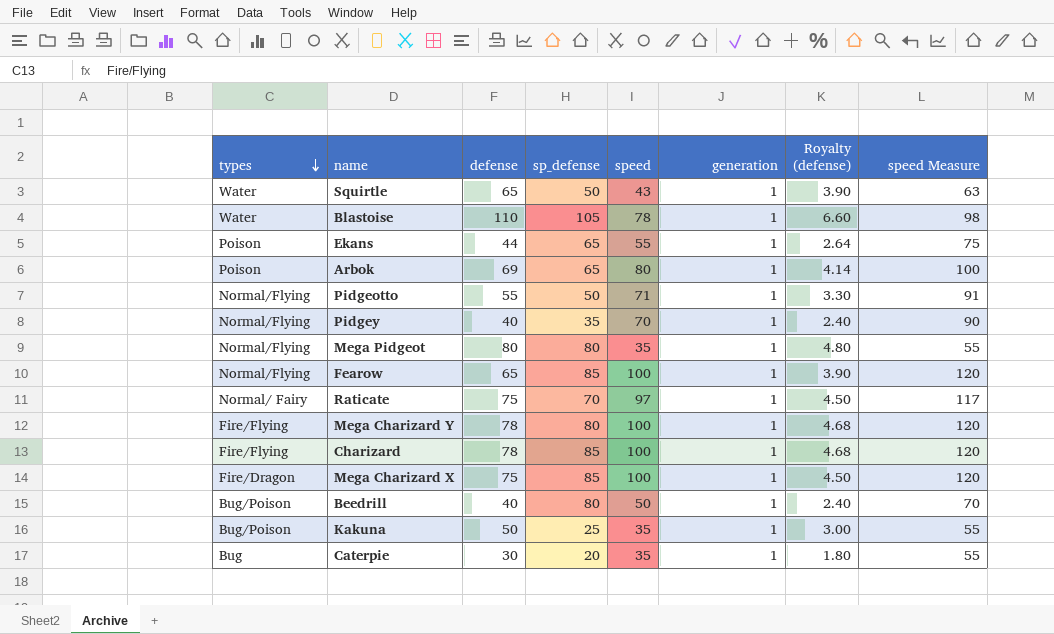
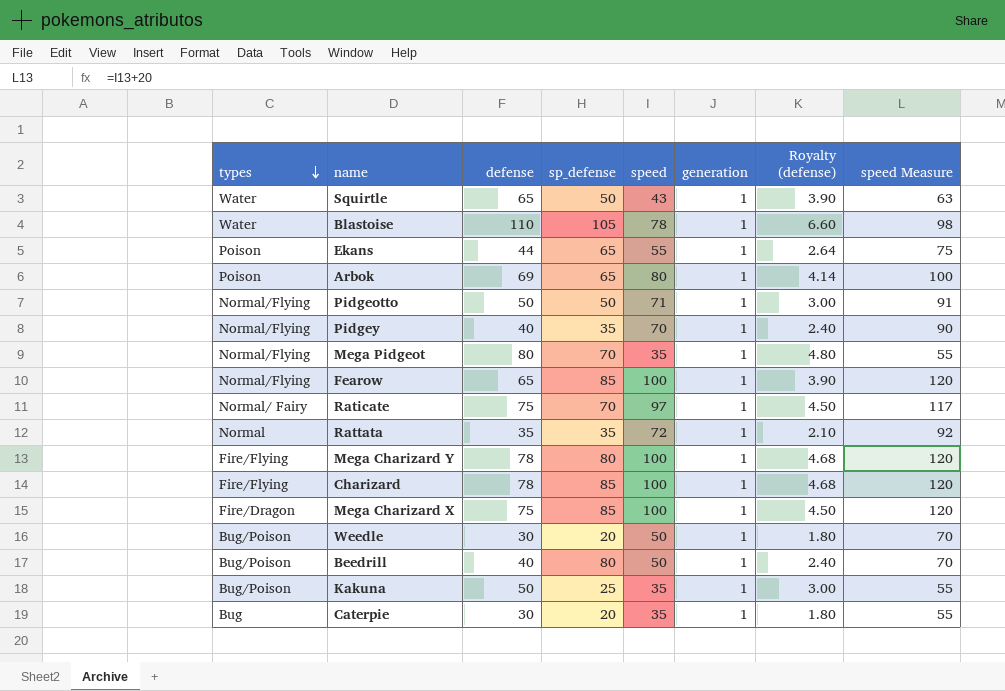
Pidgeotto | defense: 55 -> 50
Pidgeotto | Royalty (defense): 3.30 -> 3.00
Mega Pidgeot | sp_defense: 80 -> 70
row Rattata: none -> Normal | 35 | 35 | 72 | 1 | 2.10 | 92
row Weedle: none -> Bug/Poison | 30 | 20 | 50 | 1 | 1.80 | 70

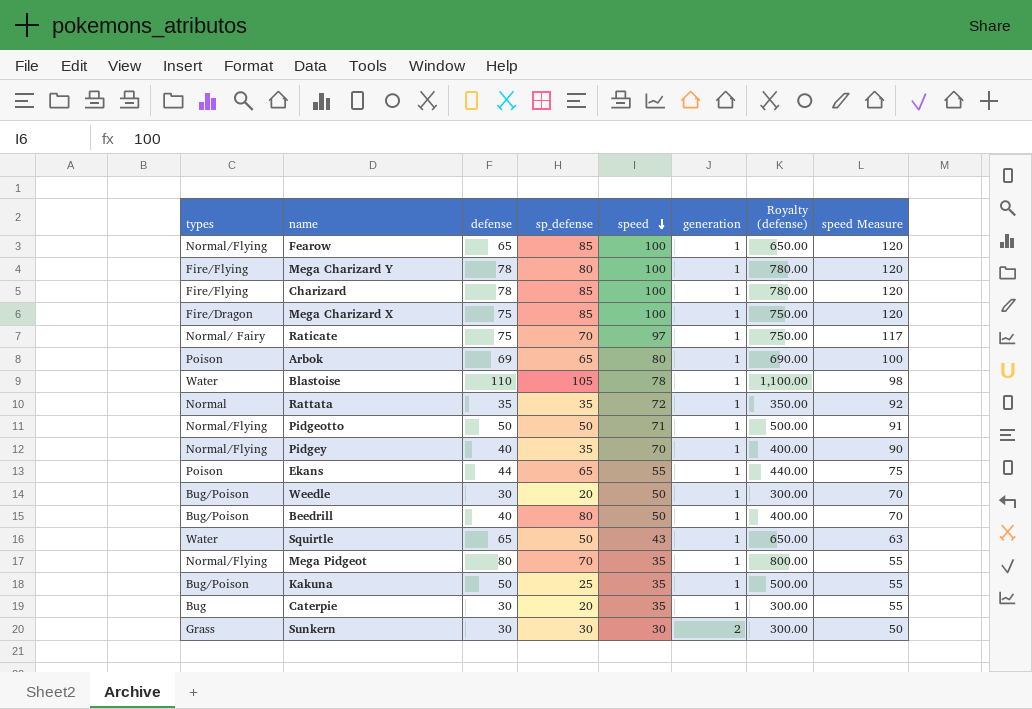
row order: types descending -> speed descending
column Royalty (defense) | formula: [defense] * 0.06 -> [defense] * 10
row Sunkern: none -> Grass | 30 | 30 | 30 | 2 | 300.00 | 50

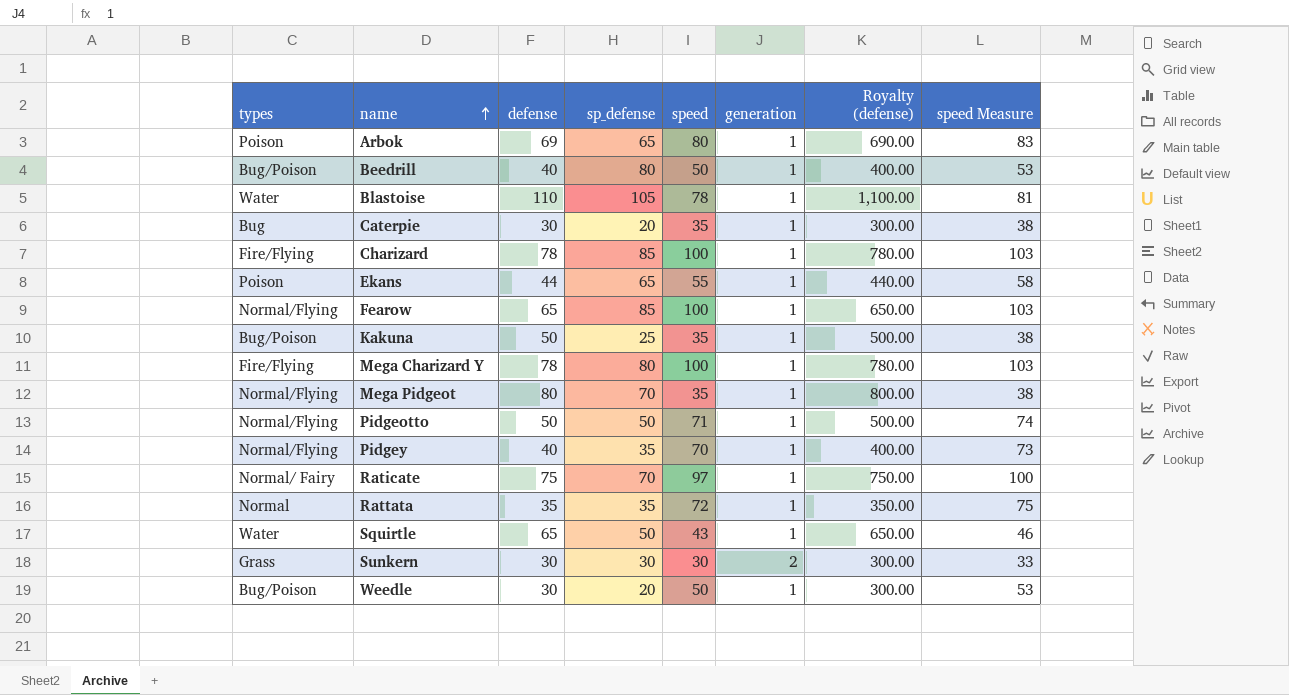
row order: speed descending -> name ascending
column speed Measure | formula: [speed] + 20 -> [speed] + 3
row Mega Charizard X: Fire/Dragon | 75 | 85 | 100 | 1 | 750.00 | 120 -> none

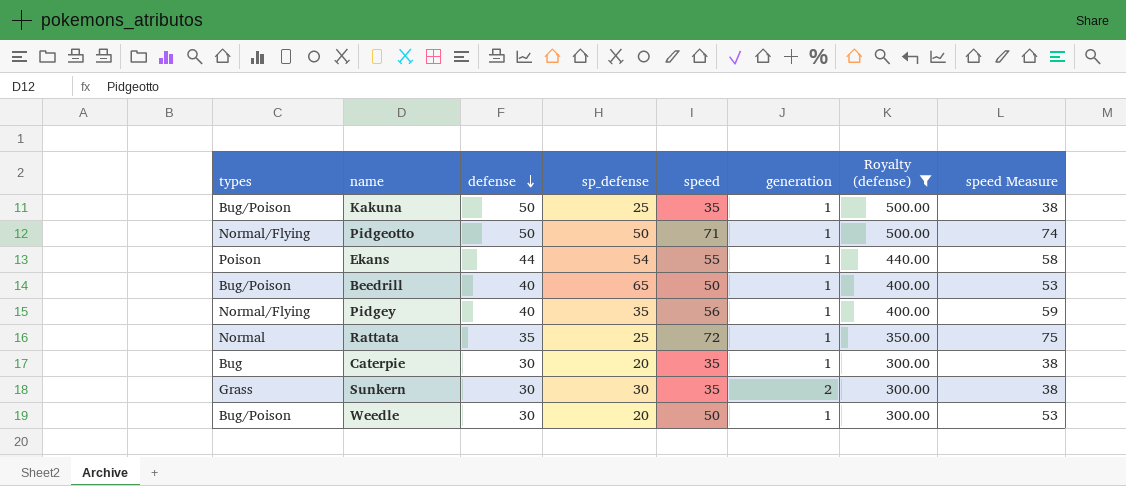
filter: none -> Royalty (defense) <= 500.00
row order: name ascending -> defense descending
Ekans | sp_defense: 65 -> 54
Beedrill | sp_defense: 80 -> 65
Pidgey | speed: 70 -> 56
Pidgey | speed Measure: 73 -> 59
Rattata | sp_defense: 35 -> 25
Sunkern | speed: 30 -> 35
Sunkern | speed Measure: 33 -> 38

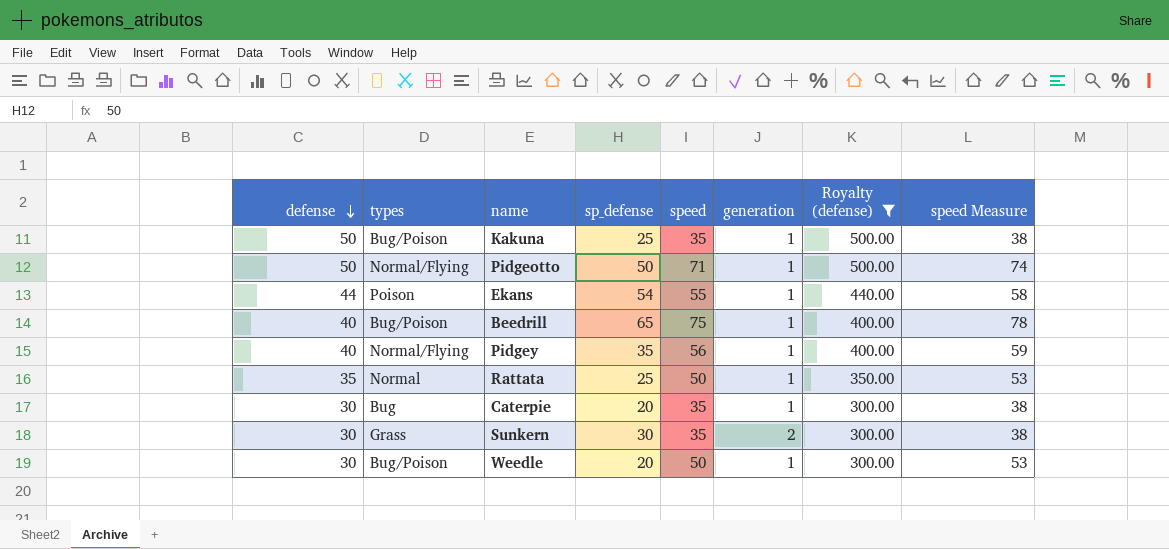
column defense | position: 3 -> 1
Beedrill | speed: 50 -> 75
Beedrill | speed Measure: 53 -> 78
Rattata | speed: 72 -> 50
Rattata | speed Measure: 75 -> 53

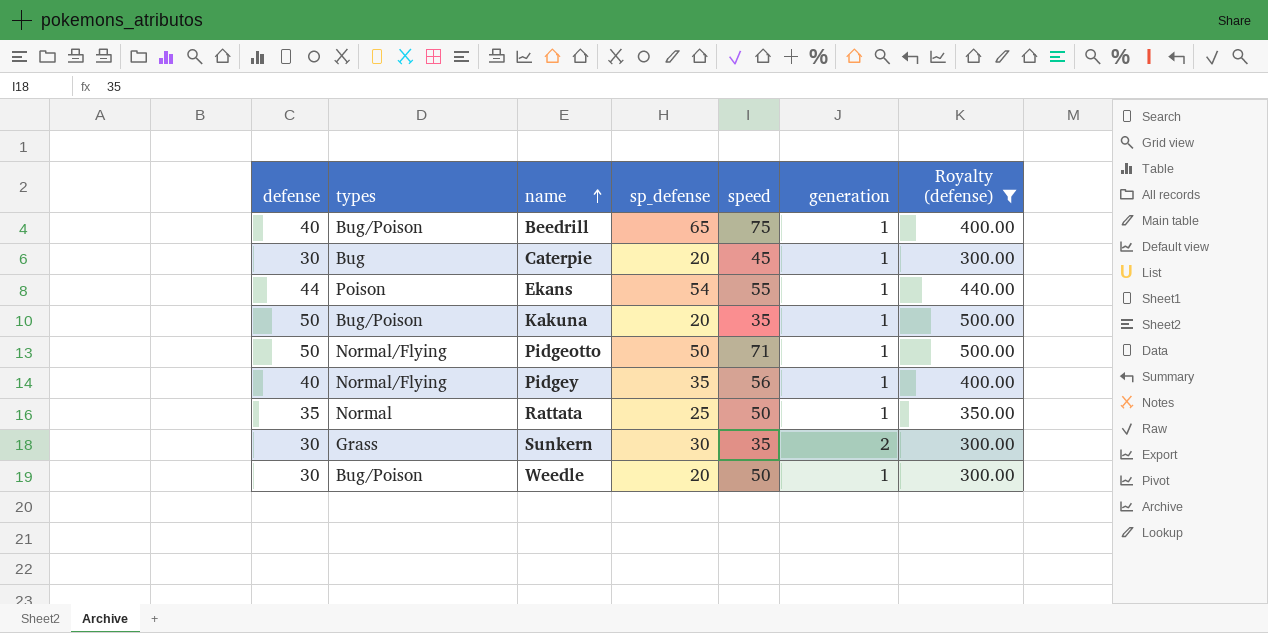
row order: defense descending -> name ascending
column speed Measure | formula: [speed] + 3 -> none
Caterpie | speed: 35 -> 45
Kakuna | sp_defense: 25 -> 20

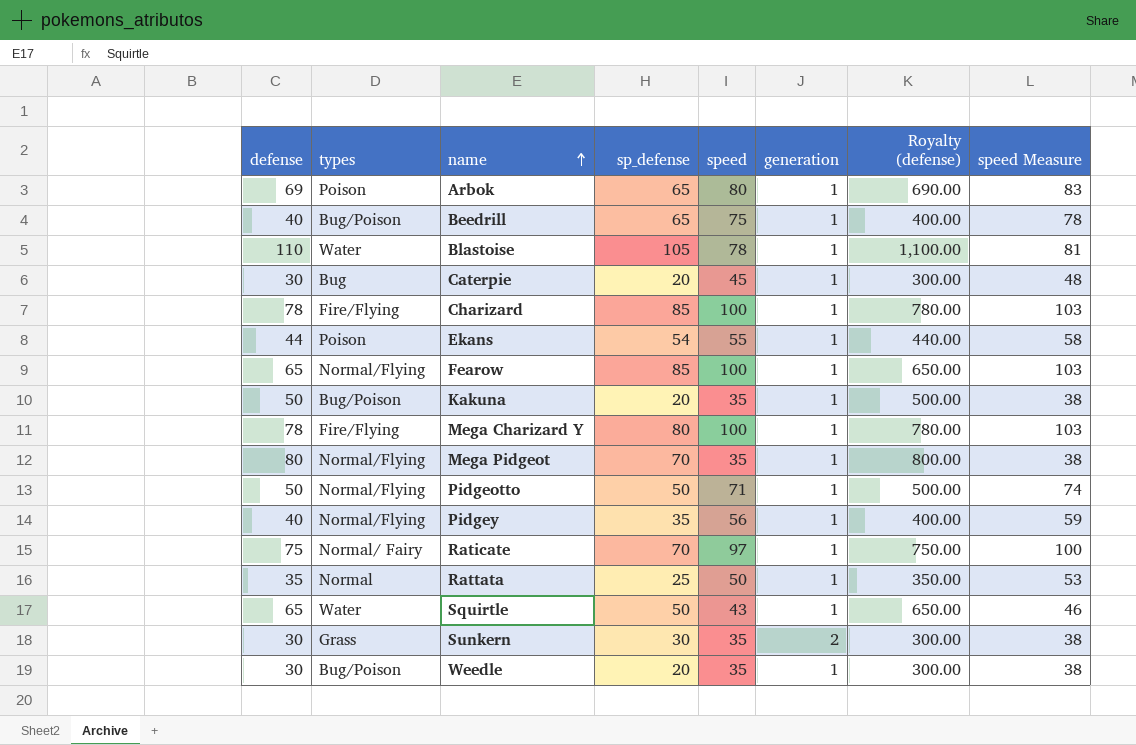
filter: Royalty (defense) <= 500.00 -> none
column speed Measure | formula: none -> [speed] + 3
Weedle | speed: 50 -> 35

